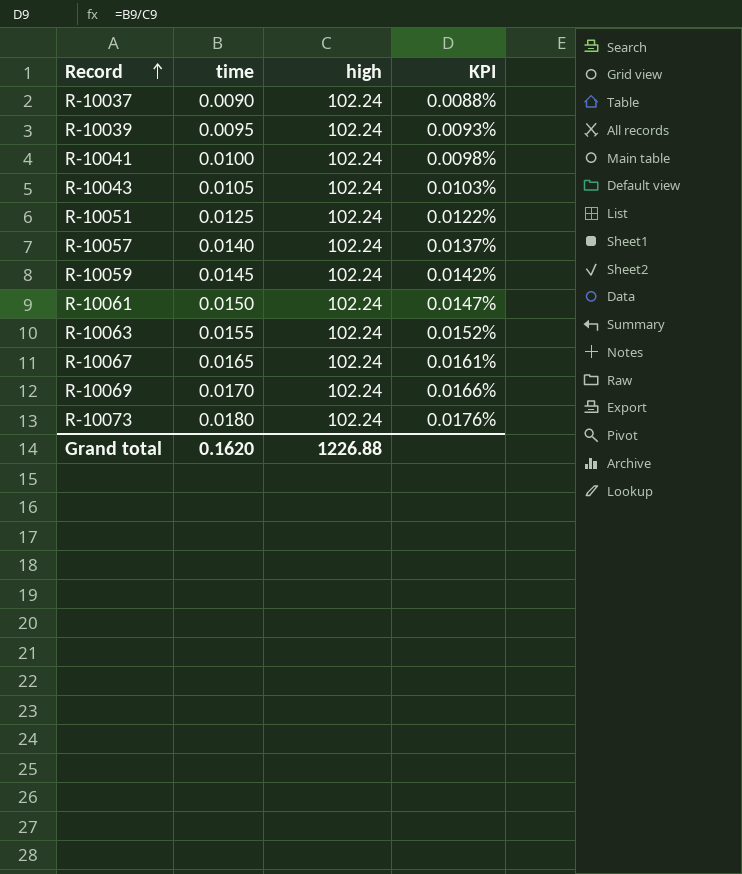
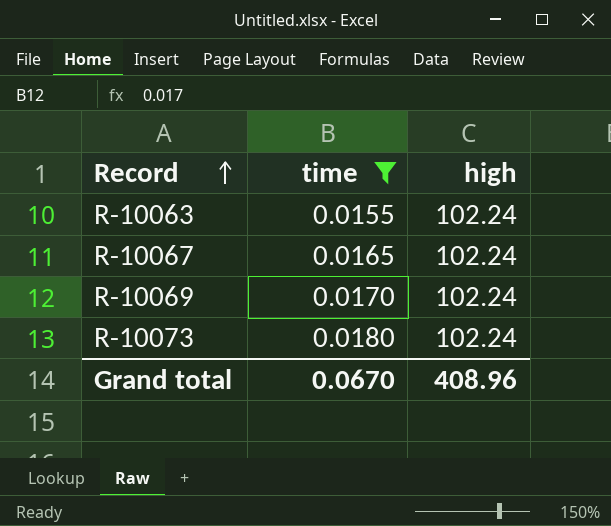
filter: none -> time >= 0.0155
column KPI | formula: [time] / [high] -> none
Grand total | time: 0.1620 -> 0.0670
Grand total | high: 1226.88 -> 408.96

